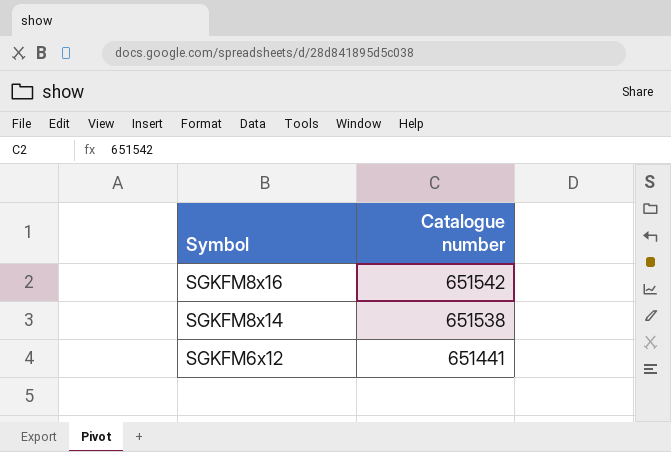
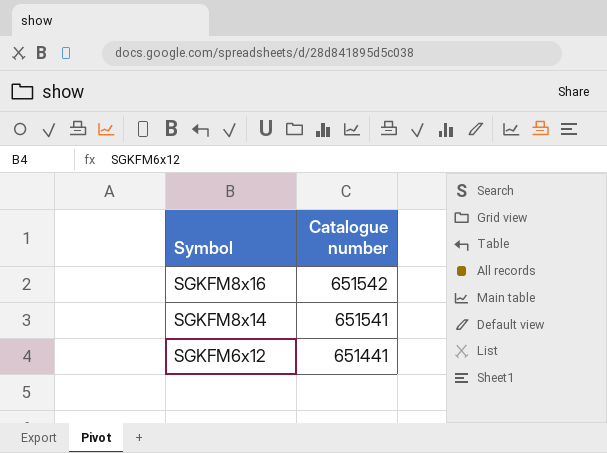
SGKFM8x14 | Catalogue number: 651538 -> 651541

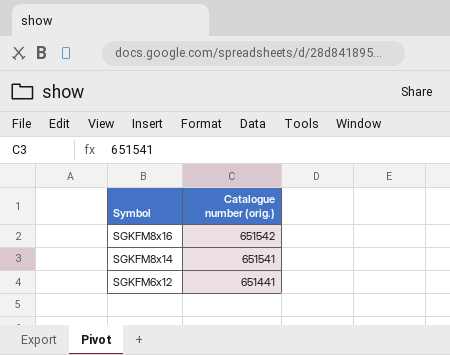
column name: Catalogue number -> Catalogue number (orig.)

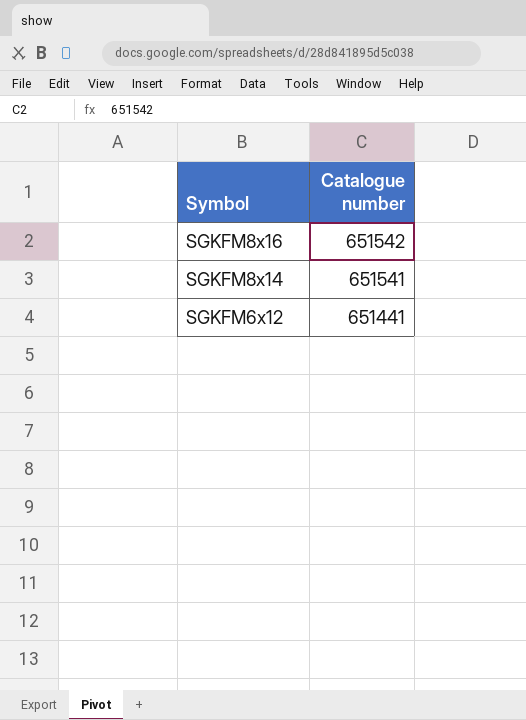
column name: Catalogue number (orig.) -> Catalogue number

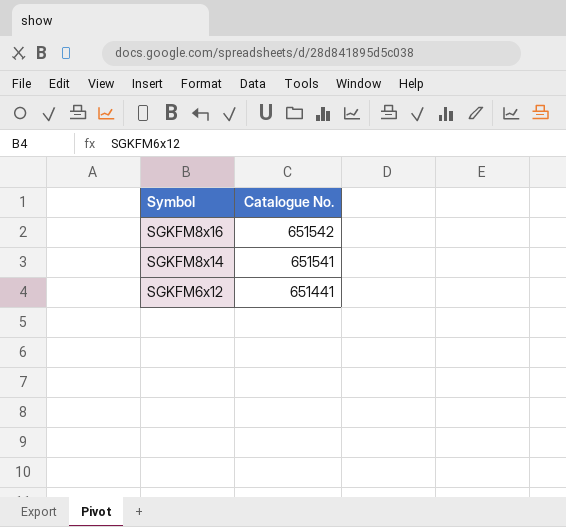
column name: Catalogue number -> Catalogue No.

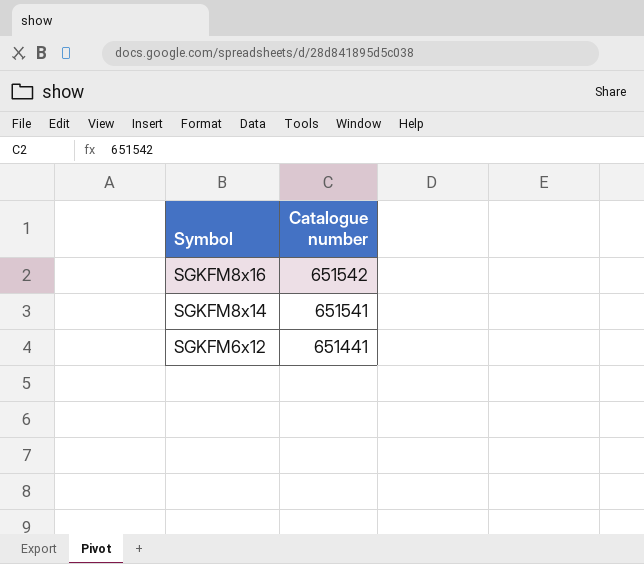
column name: Catalogue No. -> Catalogue number

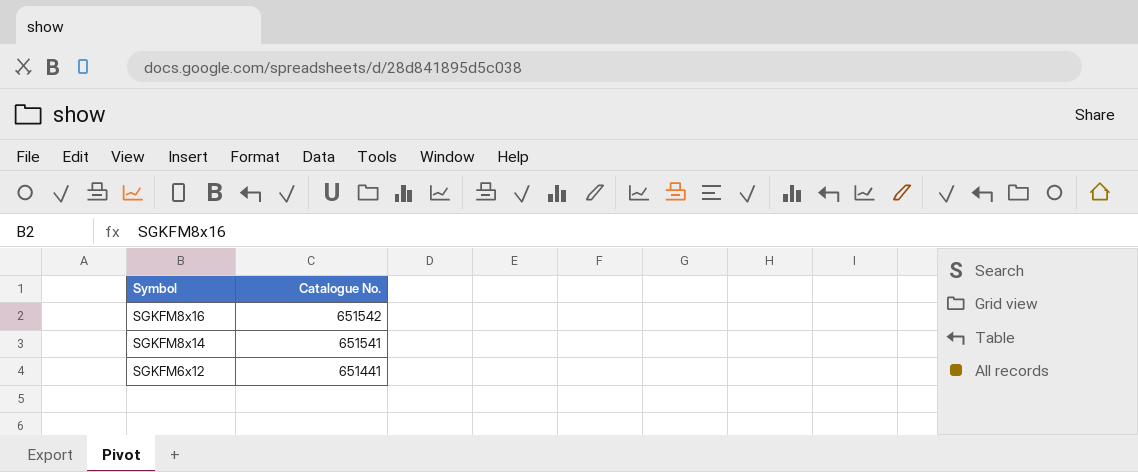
column name: Catalogue number -> Catalogue No.

